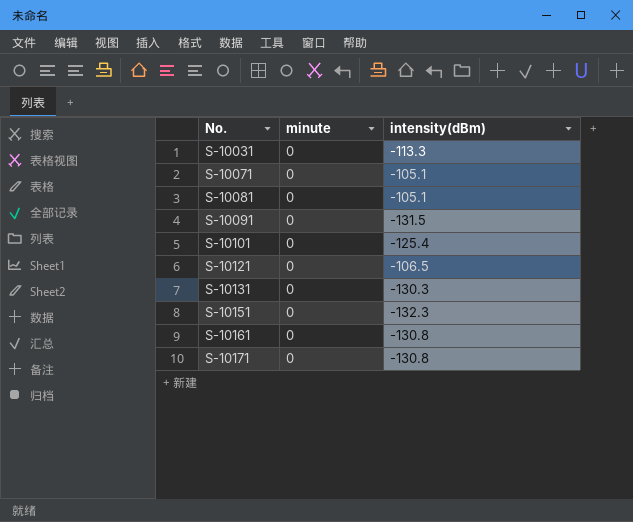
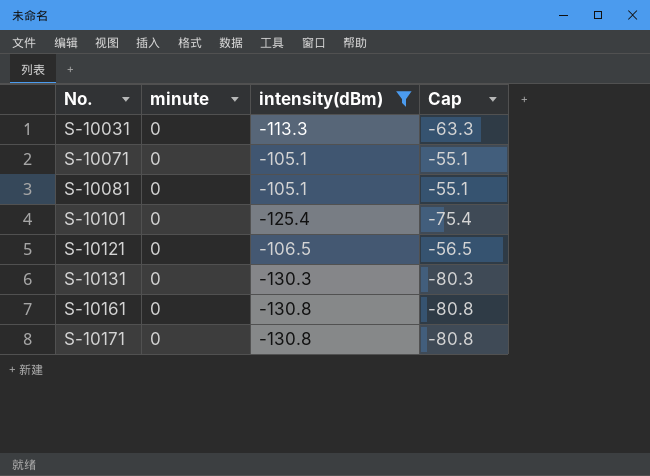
filter: none -> intensity(dBm) >= -130.8
column Cap | formula: none -> [intensity(dBm)] + 50

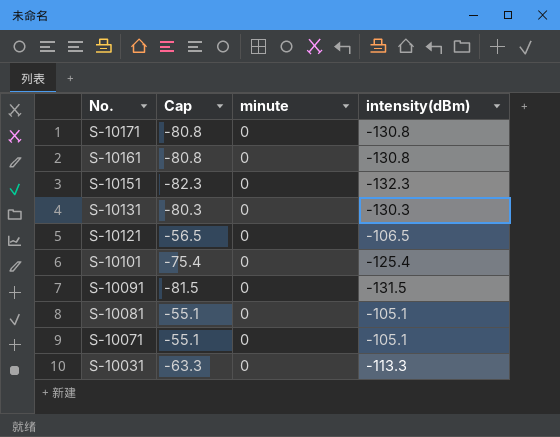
filter: intensity(dBm) >= -130.8 -> none
row order: No. ascending -> No. descending
column Cap | position: 4 -> 2

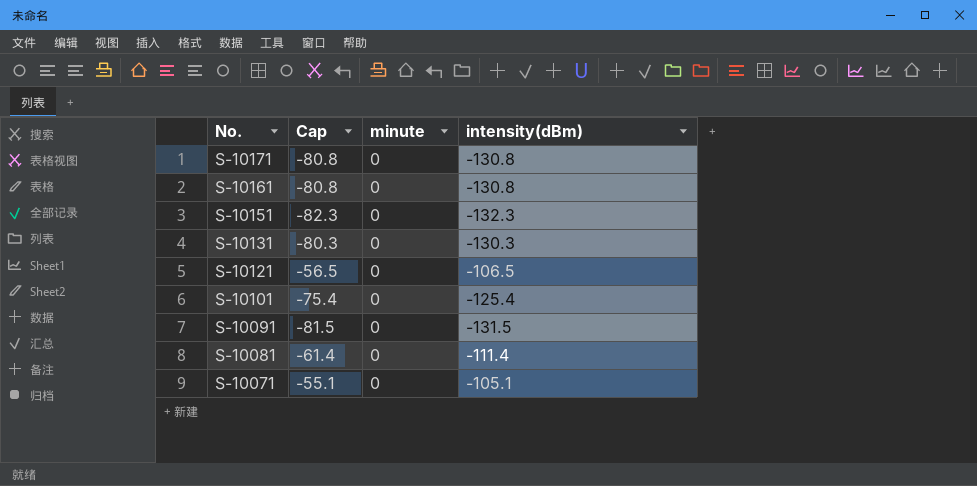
row S-10031: -63.3 | 0 | -113.3 -> none
S-10081 | Cap: -55.1 -> -61.4
S-10081 | intensity(dBm): -105.1 -> -111.4

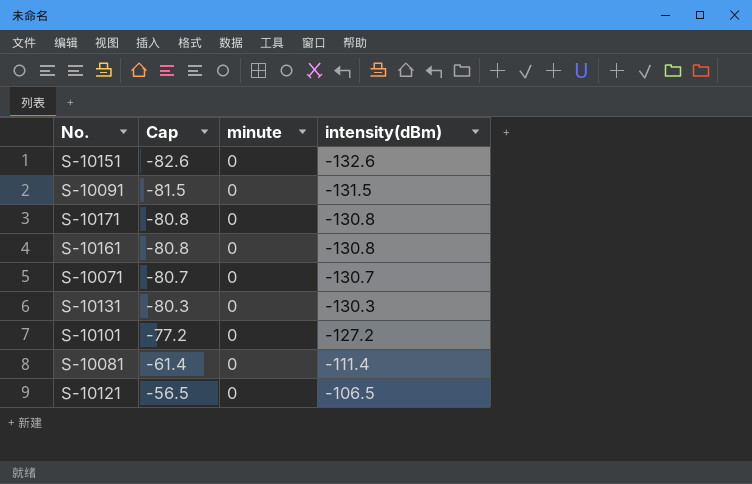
row order: No. descending -> Cap ascending
S-10151 | Cap: -82.3 -> -82.6
S-10151 | intensity(dBm): -132.3 -> -132.6
S-10071 | Cap: -55.1 -> -80.7
S-10071 | intensity(dBm): -105.1 -> -130.7
S-10101 | Cap: -75.4 -> -77.2
S-10101 | intensity(dBm): -125.4 -> -127.2

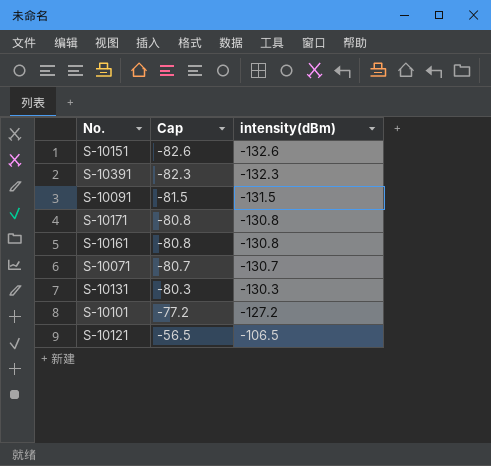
column minute | position: 3 -> none
row S-10081: -61.4 | 0 | -111.4 -> none
row S-10391: none -> -82.3 | -132.3

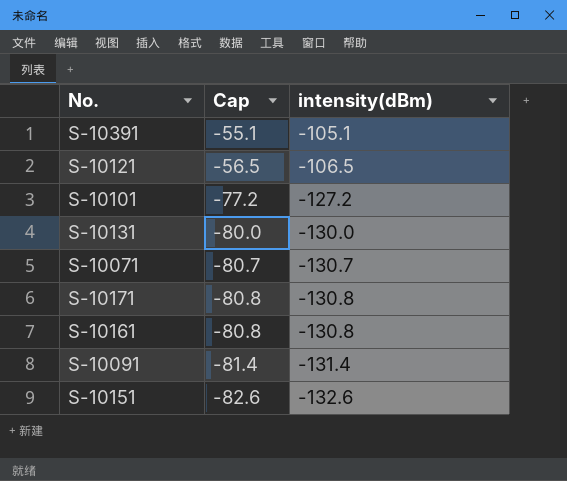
row order: Cap ascending -> Cap descending
S-10391 | Cap: -82.3 -> -55.1
S-10391 | intensity(dBm): -132.3 -> -105.1
S-10131 | Cap: -80.3 -> -80.0
S-10131 | intensity(dBm): -130.3 -> -130.0
S-10091 | Cap: -81.5 -> -81.4
S-10091 | intensity(dBm): -131.5 -> -131.4

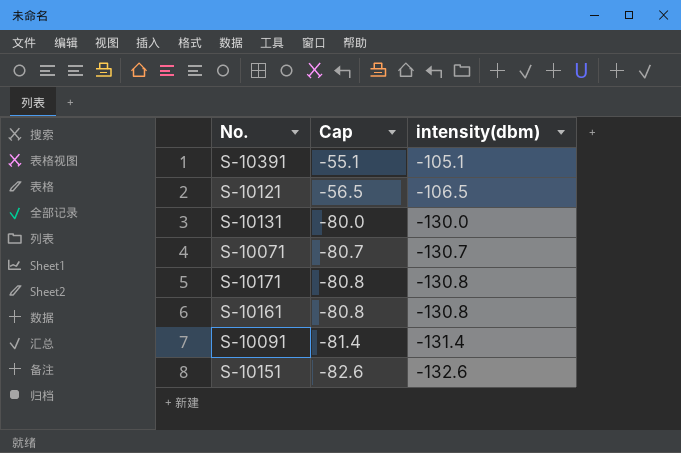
column name: intensity(dBm) -> intensity(dbm)
row S-10101: -77.2 | -127.2 -> none

